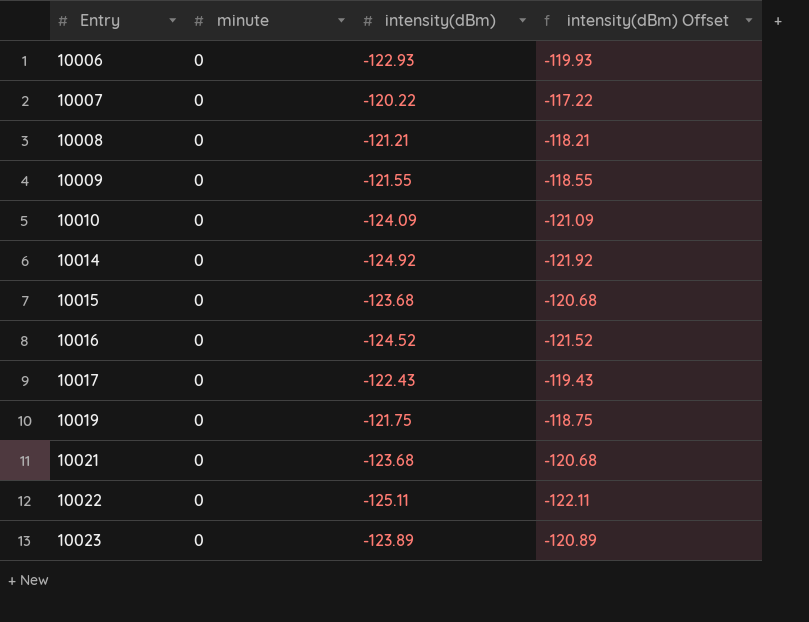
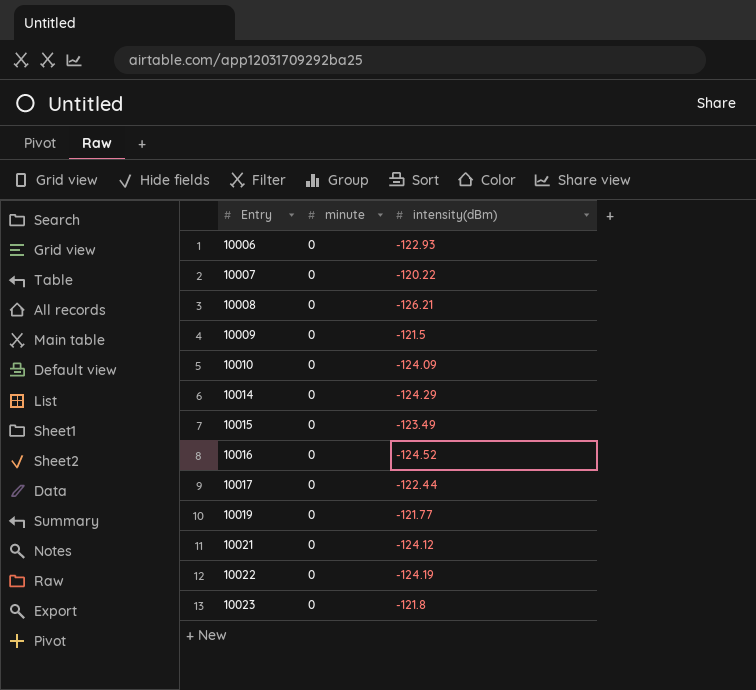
column intensity(dBm) Offset | formula: [intensity(dBm)] + 3 -> none
10008 | intensity(dBm): -121.21 -> -126.21
10009 | intensity(dBm): -121.55 -> -121.5
10014 | intensity(dBm): -124.92 -> -124.29
10015 | intensity(dBm): -123.68 -> -123.49
10017 | intensity(dBm): -122.43 -> -122.44
10019 | intensity(dBm): -121.75 -> -121.77
10021 | intensity(dBm): -123.68 -> -124.12
10022 | intensity(dBm): -125.11 -> -124.19
10023 | intensity(dBm): -123.89 -> -121.8

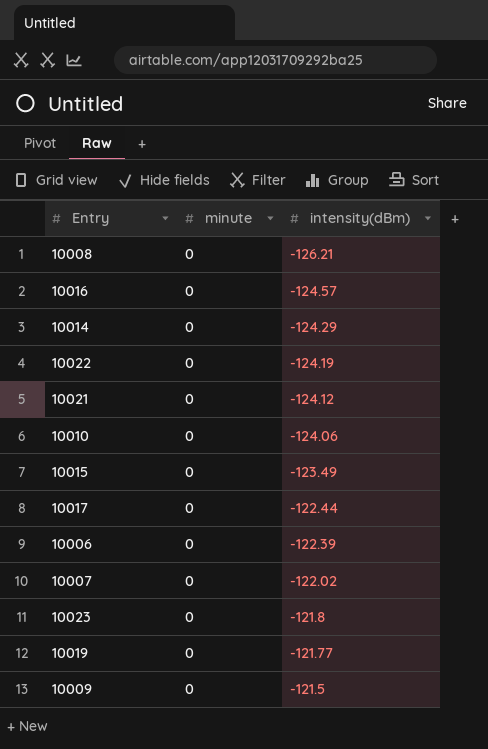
row order: Entry ascending -> intensity(dBm) ascending
10016 | intensity(dBm): -124.52 -> -124.57
10010 | intensity(dBm): -124.09 -> -124.06
10006 | intensity(dBm): -122.93 -> -122.39
10007 | intensity(dBm): -120.22 -> -122.02

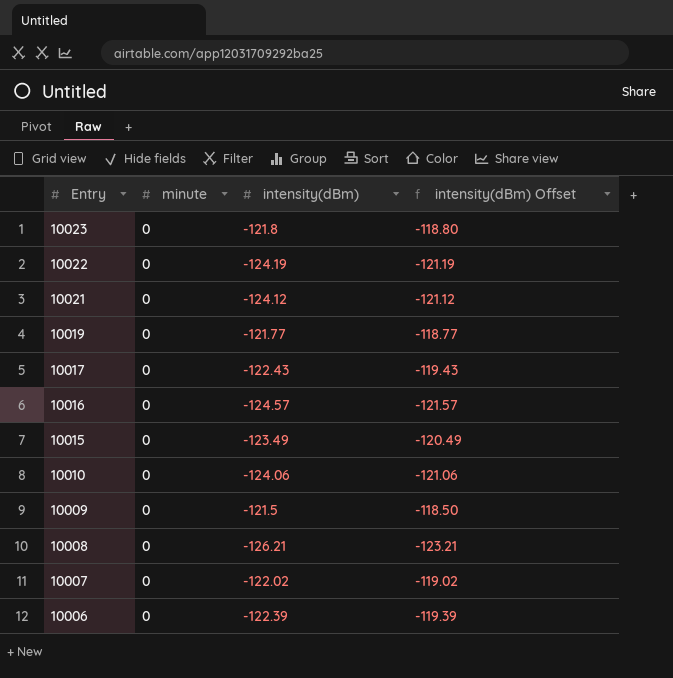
row order: intensity(dBm) ascending -> Entry descending
column intensity(dBm) Offset | formula: none -> [intensity(dBm)] + 3
row 10014: 0 | -124.29 -> none
10017 | intensity(dBm): -122.44 -> -122.43

